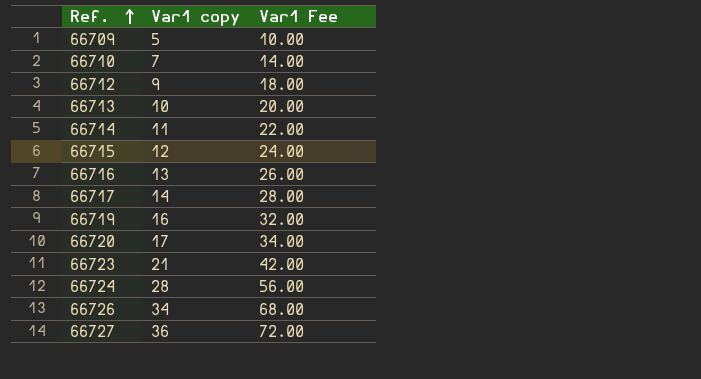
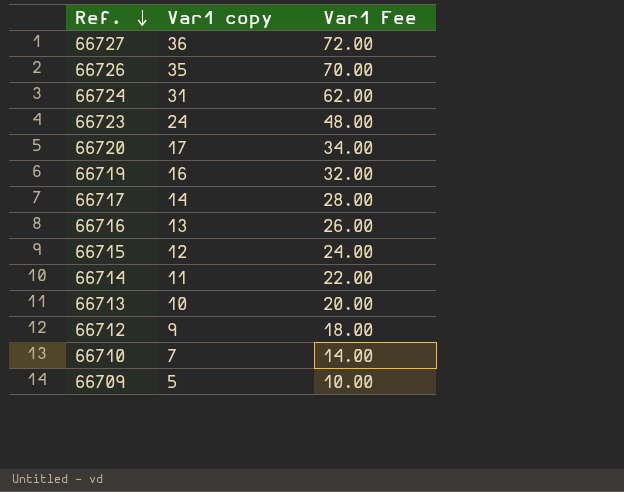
row order: Ref. ascending -> Ref. descending
66726 | Var1 copy: 34 -> 35
66726 | Var1 Fee: 68.00 -> 70.00
66724 | Var1 copy: 28 -> 31
66724 | Var1 Fee: 56.00 -> 62.00
66723 | Var1 copy: 21 -> 24
66723 | Var1 Fee: 42.00 -> 48.00

